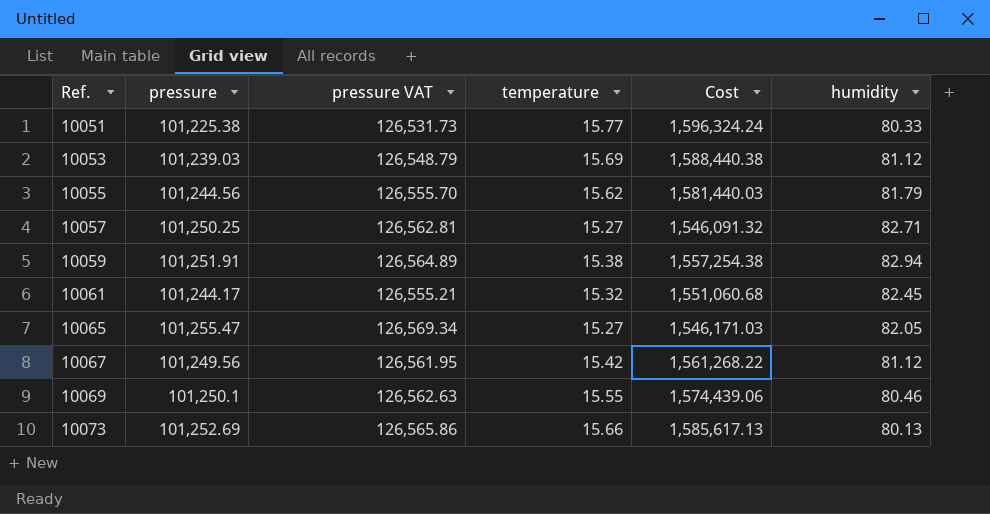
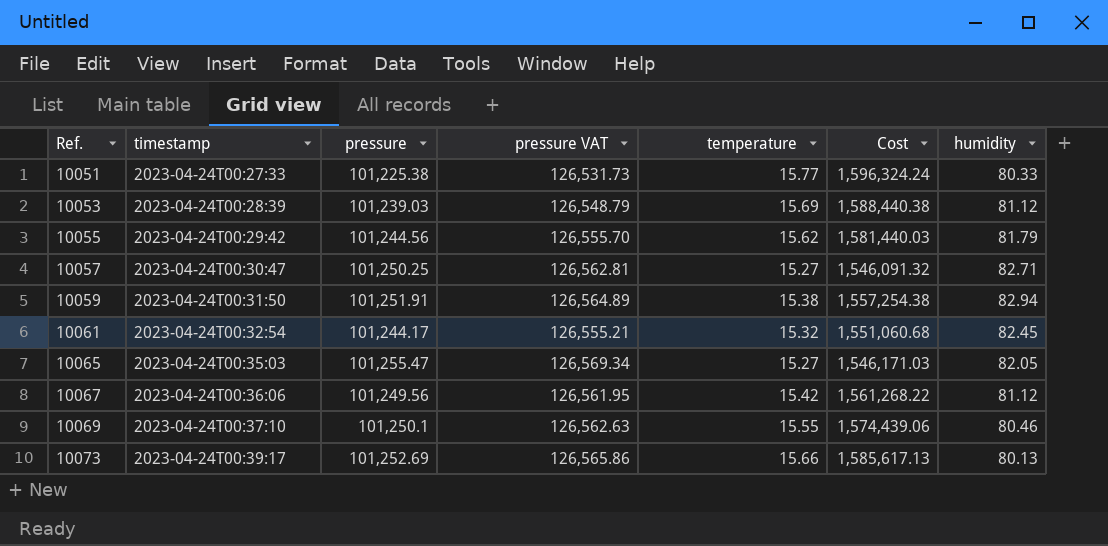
column timestamp | position: none -> 2

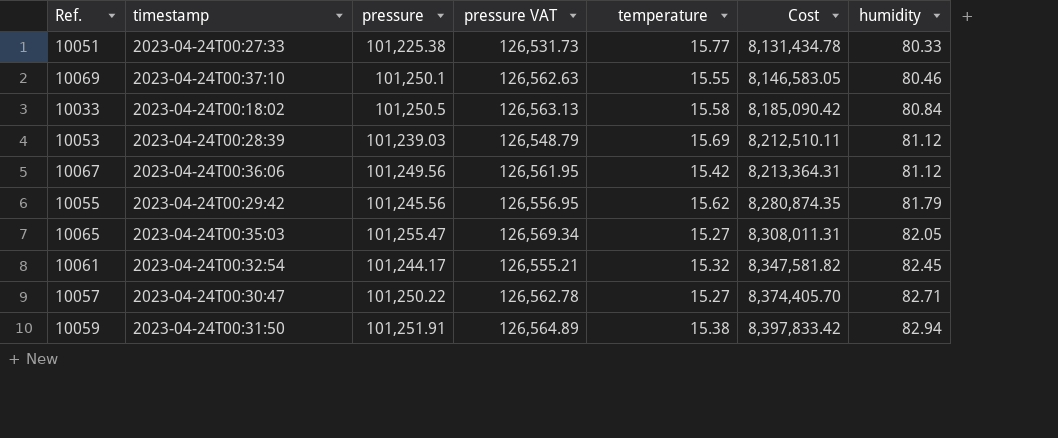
row order: Ref. ascending -> Cost ascending
column Cost | formula: [pressure] * [temperature] -> [pressure] * [humidity]
row 10073: 2023-04-24T00:39:17 | 101,252.69 | 126,565.86 | 15.66 | 1,585,617.13 | 80.13 -> none
row 10033: none -> 2023-04-24T00:18:02 | 101,250.5 | 126,563.13 | 15.58 | 8,185,090.42 | 80.84
10055 | pressure: 101,244.56 -> 101,245.56
10055 | pressure VAT: 126,555.70 -> 126,556.95
10057 | pressure: 101,250.25 -> 101,250.22
10057 | pressure VAT: 126,562.81 -> 126,562.78

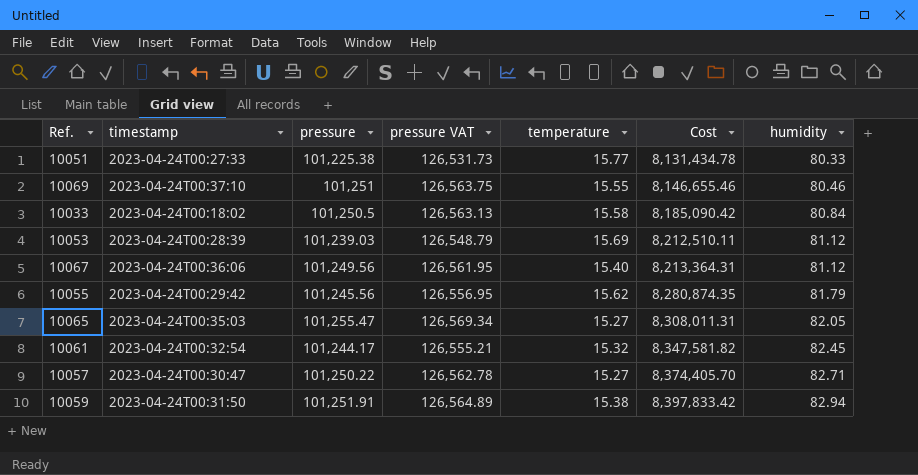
10069 | pressure: 101,250.1 -> 101,251
10069 | pressure VAT: 126,562.63 -> 126,563.75
10069 | Cost: 8,146,583.05 -> 8,146,655.46
10067 | temperature: 15.42 -> 15.40

